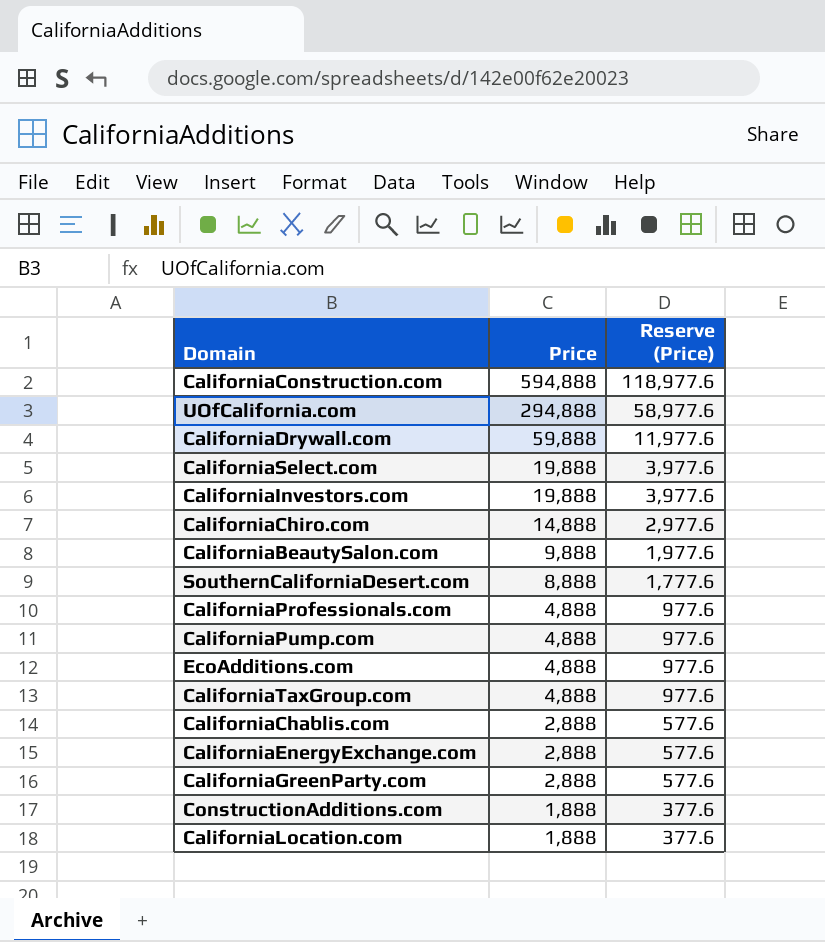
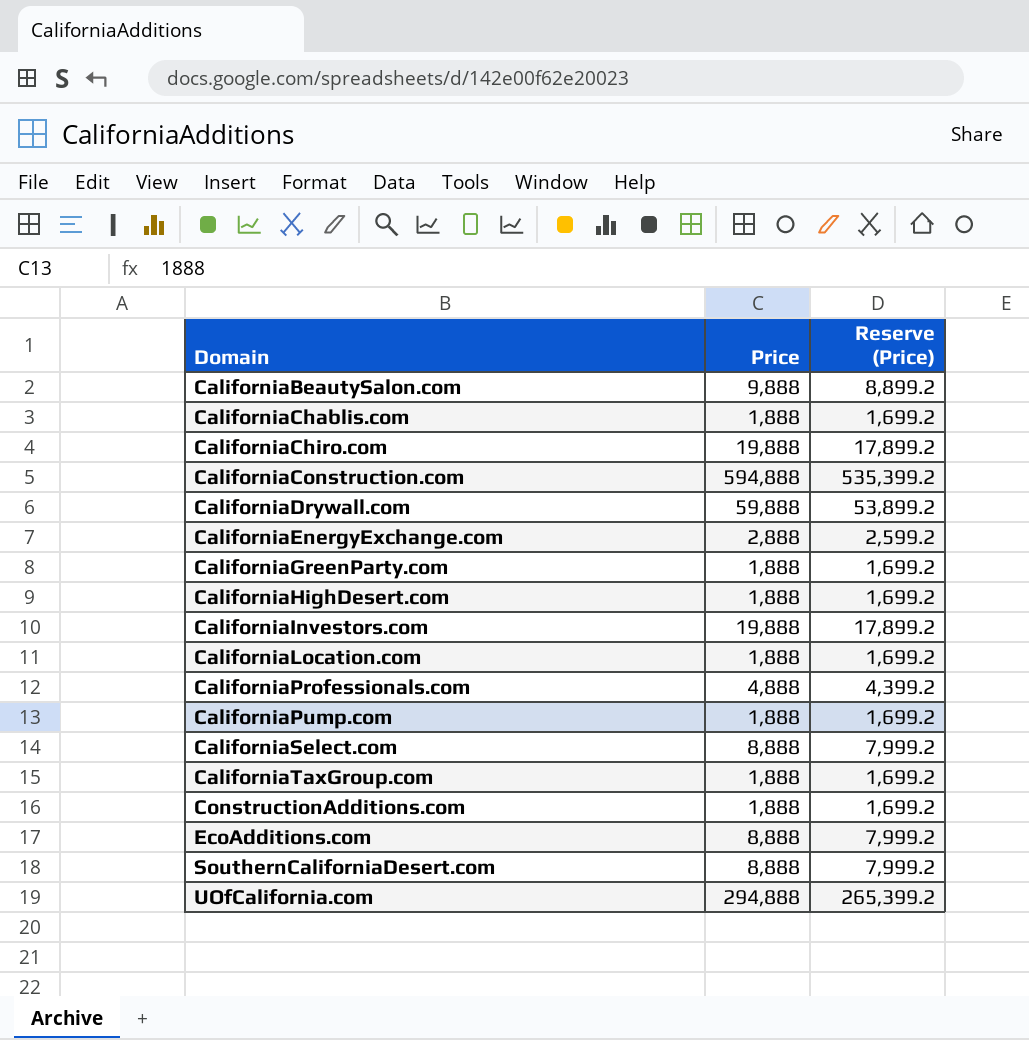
row order: Price descending -> Domain ascending
column Reserve (Price) | formula: [Price] * 0.2 -> [Price] * 0.9
CaliforniaChablis.com | Price: 2,888 -> 1,888
CaliforniaChiro.com | Price: 14,888 -> 19,888
CaliforniaGreenParty.com | Price: 2,888 -> 1,888
row CaliforniaHighDesert.com: none -> 1,888 | 1,699.2
CaliforniaPump.com | Price: 4,888 -> 1,888
CaliforniaSelect.com | Price: 19,888 -> 8,888
CaliforniaTaxGroup.com | Price: 4,888 -> 1,888
EcoAdditions.com | Price: 4,888 -> 8,888

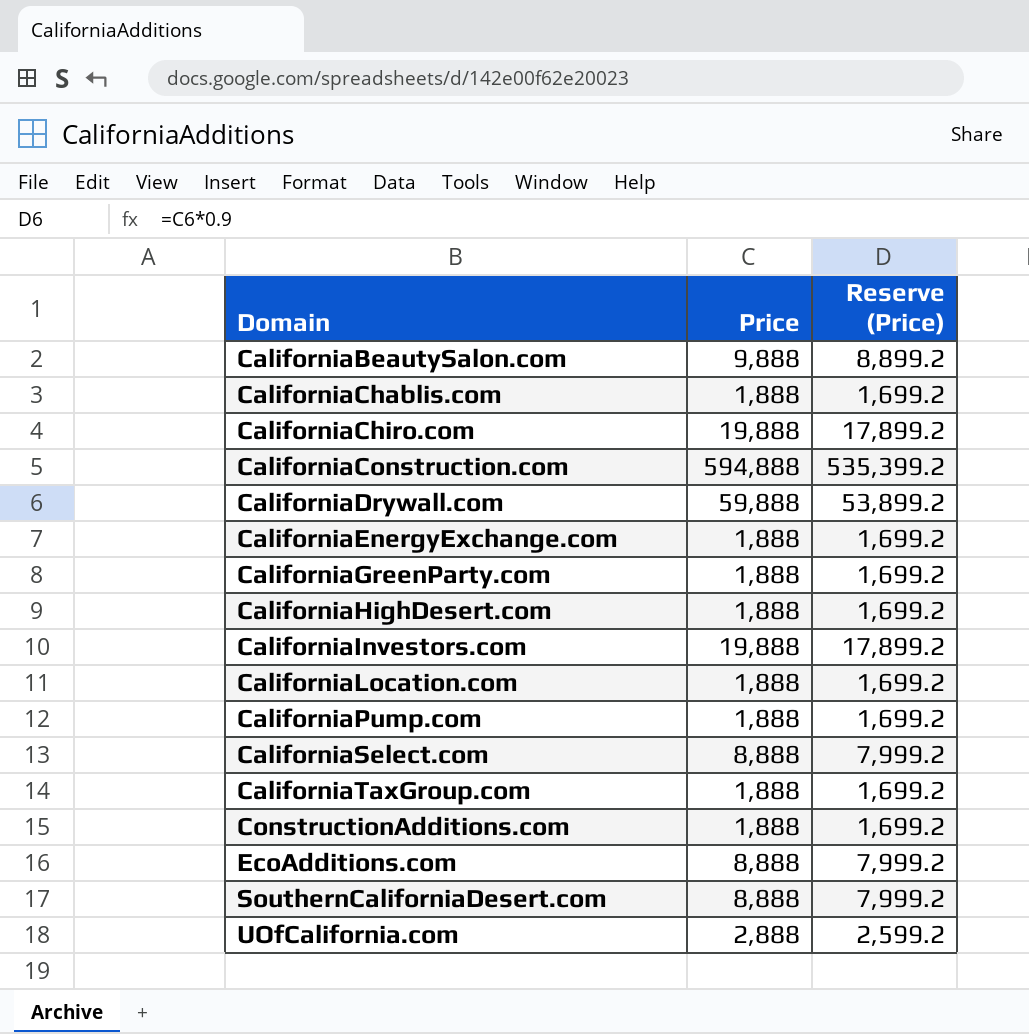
row CaliforniaProfessionals.com: 4,888 | 4,399.2 -> none
CaliforniaEnergyExchange.com | Price: 2,888 -> 1,888
CaliforniaEnergyExchange.com | Reserve (Price): 2,599.2 -> 1,699.2
UOfCalifornia.com | Price: 294,888 -> 2,888
UOfCalifornia.com | Reserve (Price): 265,399.2 -> 2,599.2

